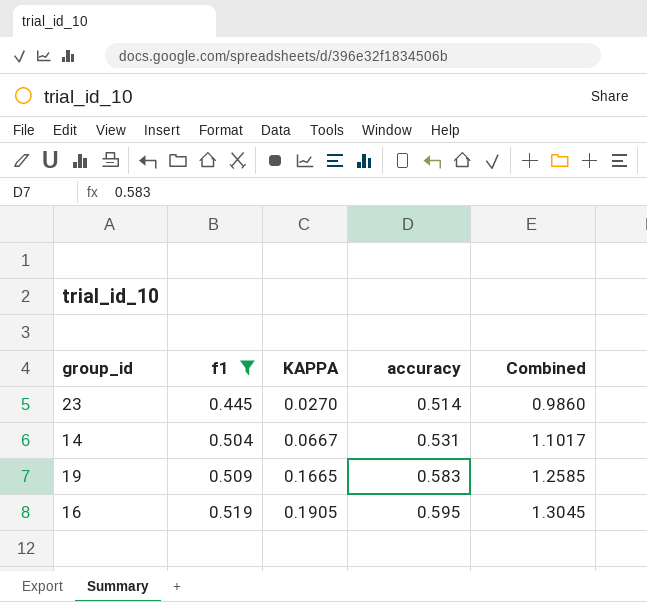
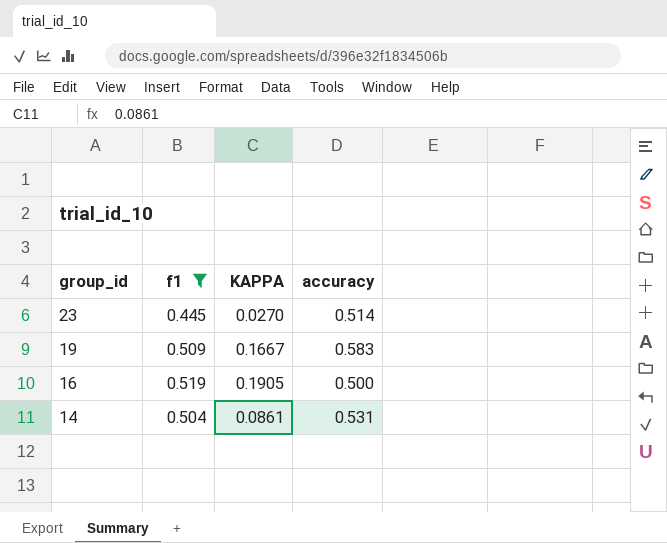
row order: f1 ascending -> group_id descending
column Combined | formula: [f1] + [KAPPA] + [accuracy] -> none
19 | KAPPA: 0.1665 -> 0.1667
16 | accuracy: 0.595 -> 0.500
14 | KAPPA: 0.0667 -> 0.0861

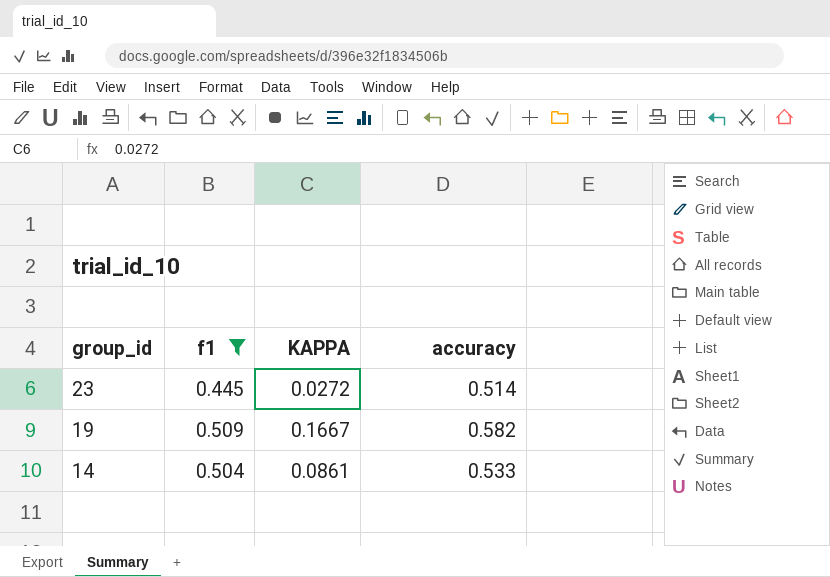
row 16: 0.519 | 0.1905 | 0.500 -> none
23 | KAPPA: 0.0270 -> 0.0272
19 | accuracy: 0.583 -> 0.582
14 | accuracy: 0.531 -> 0.533

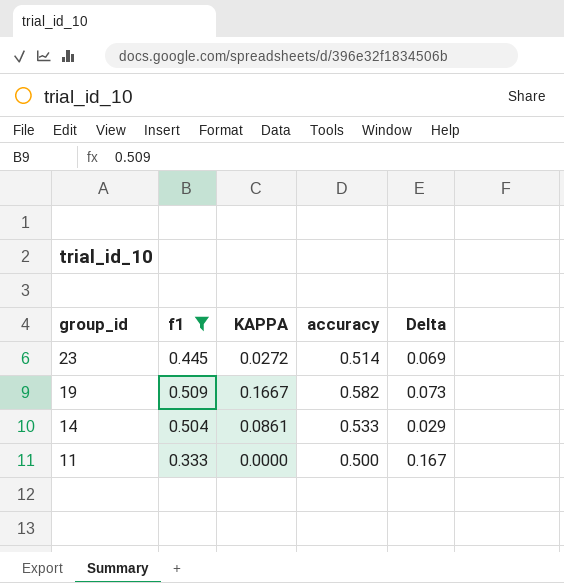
column Delta | formula: none -> [accuracy] - [f1]
row 11: none -> 0.333 | 0.0000 | 0.500 | 0.167

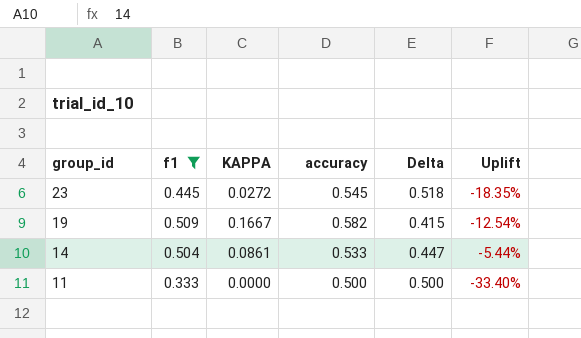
column Delta | formula: [accuracy] - [f1] -> [accuracy] - [KAPPA]
column Uplift | formula: none -> ([f1] - [accuracy]) / [accuracy]
23 | accuracy: 0.514 -> 0.545

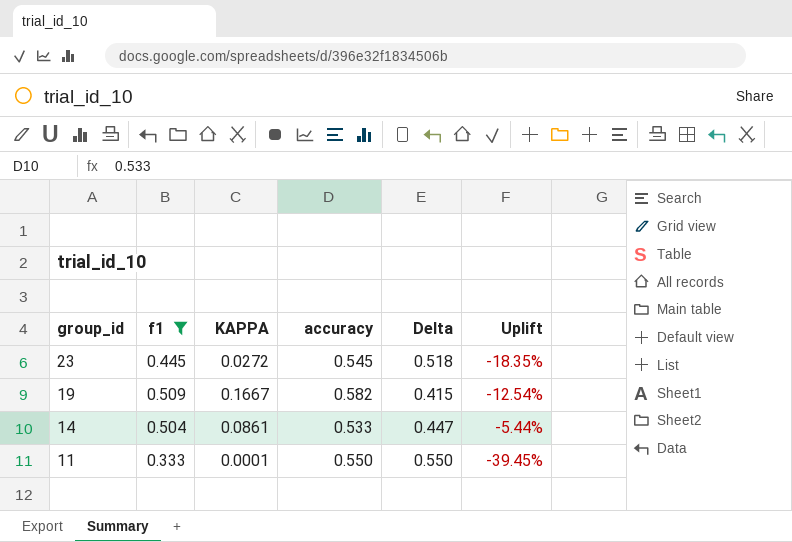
11 | KAPPA: 0.0000 -> 0.0001
11 | accuracy: 0.500 -> 0.550
11 | Delta: 0.500 -> 0.550
11 | Uplift: -33.40% -> -39.45%

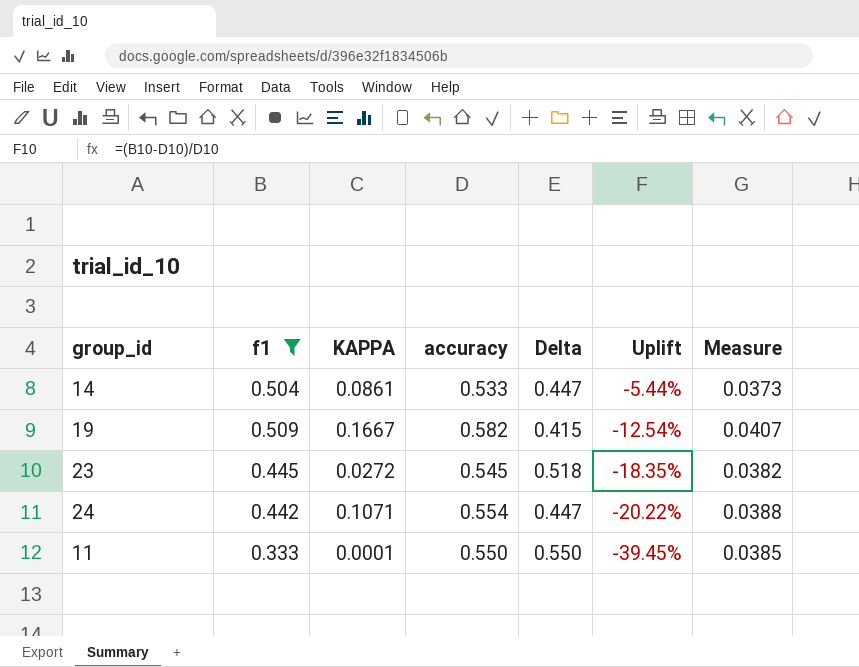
row order: group_id descending -> Uplift descending
column Measure | formula: none -> [accuracy] * 0.07
row 24: none -> 0.442 | 0.1071 | 0.554 | 0.447 | -20.22% | 0.0388

